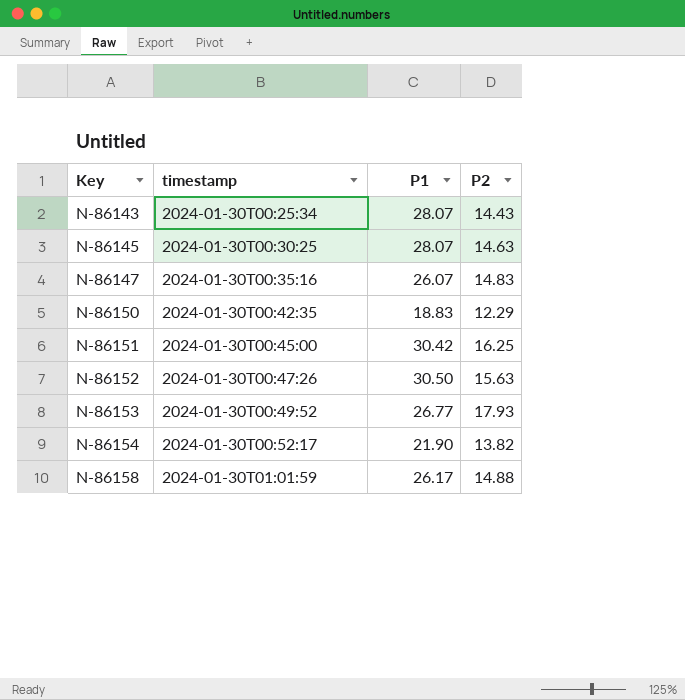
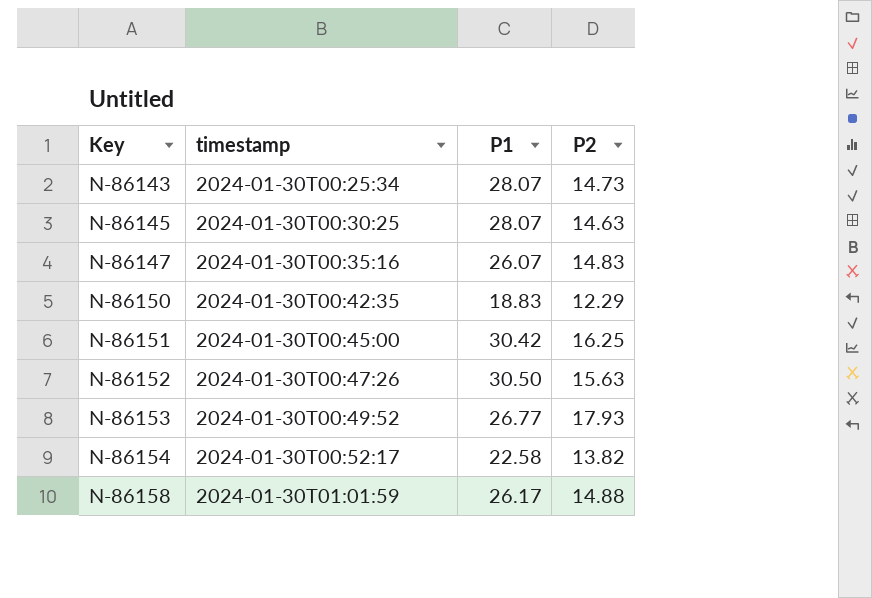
N-86143 | P2: 14.43 -> 14.73
N-86154 | P1: 21.90 -> 22.58

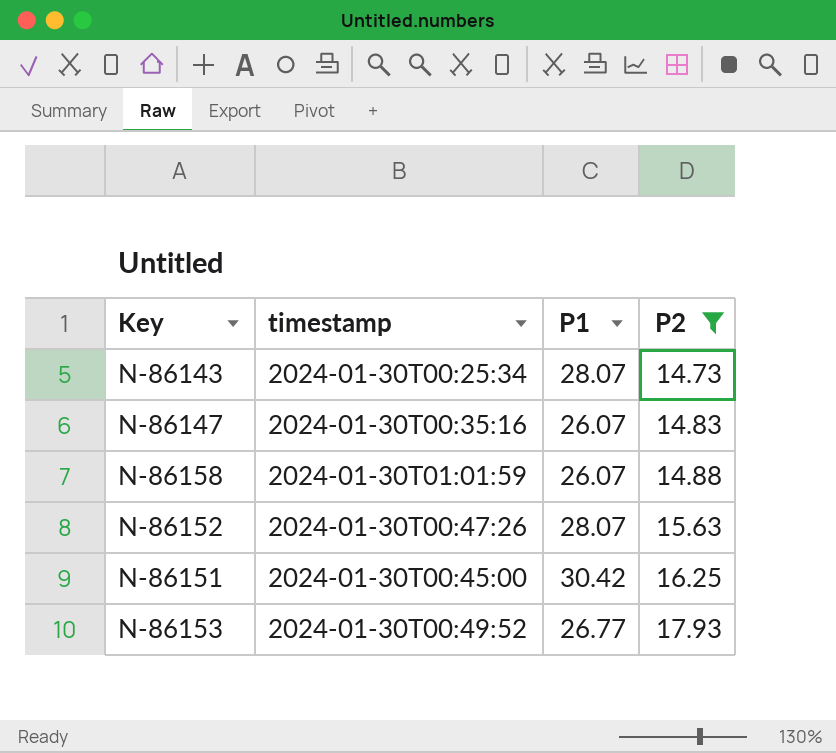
filter: none -> P2 >= 14.73
row order: Key ascending -> P2 ascending
N-86158 | P1: 26.17 -> 26.07
N-86152 | P1: 30.50 -> 28.07

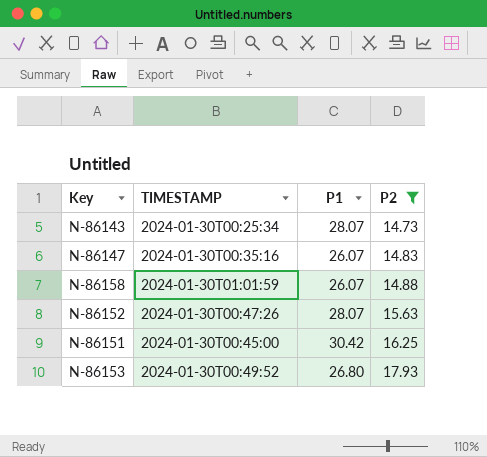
column name: timestamp -> TIMESTAMP
N-86153 | P1: 26.77 -> 26.80

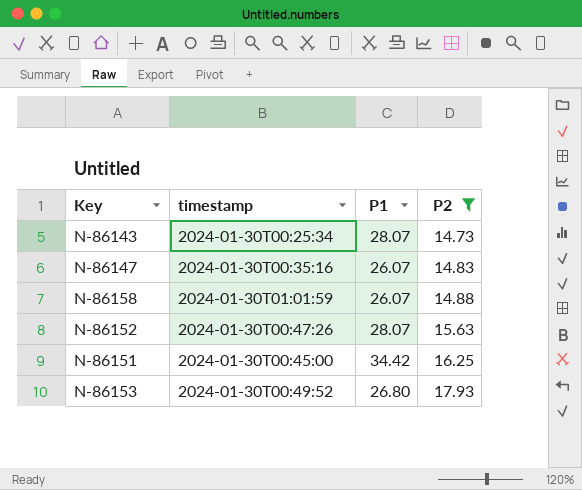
column name: TIMESTAMP -> timestamp
N-86151 | P1: 30.42 -> 34.42

